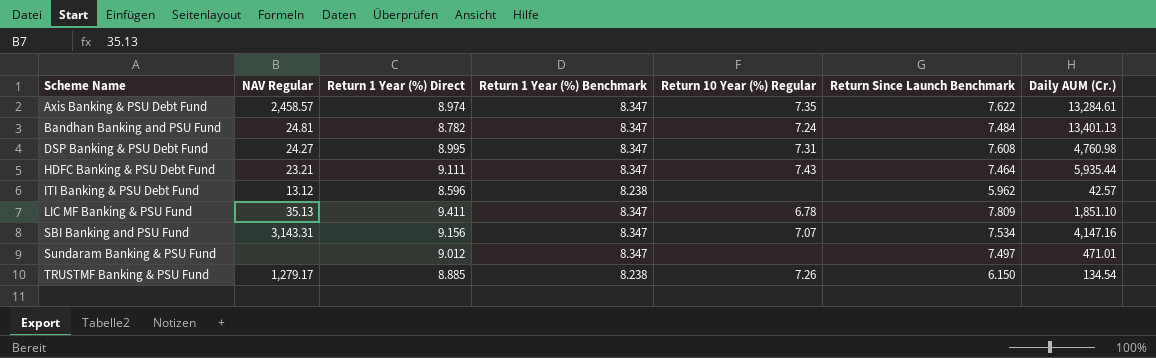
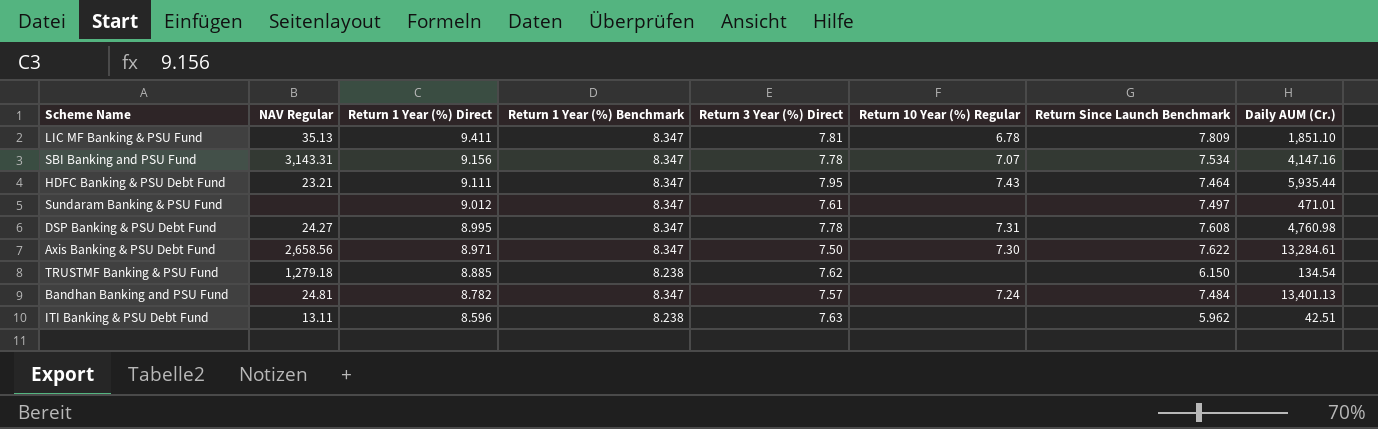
row order: Scheme Name ascending -> Return 1 Year (%) Direct descending
column Return 3 Year (%) Direct | position: none -> 5
Axis Banking & PSU Debt Fund | NAV Regular: 2,458.57 -> 2,658.56
Axis Banking & PSU Debt Fund | Return 1 Year (%) Direct: 8.974 -> 8.971
Axis Banking & PSU Debt Fund | Return 10 Year (%) Regular: 7.35 -> 7.30
TRUSTMF Banking & PSU Fund | NAV Regular: 1,279.17 -> 1,279.18
TRUSTMF Banking & PSU Fund | Return 10 Year (%) Regular: 7.26 -> none
ITI Banking & PSU Debt Fund | NAV Regular: 13.12 -> 13.11
ITI Banking & PSU Debt Fund | Daily AUM (Cr.): 42.57 -> 42.51

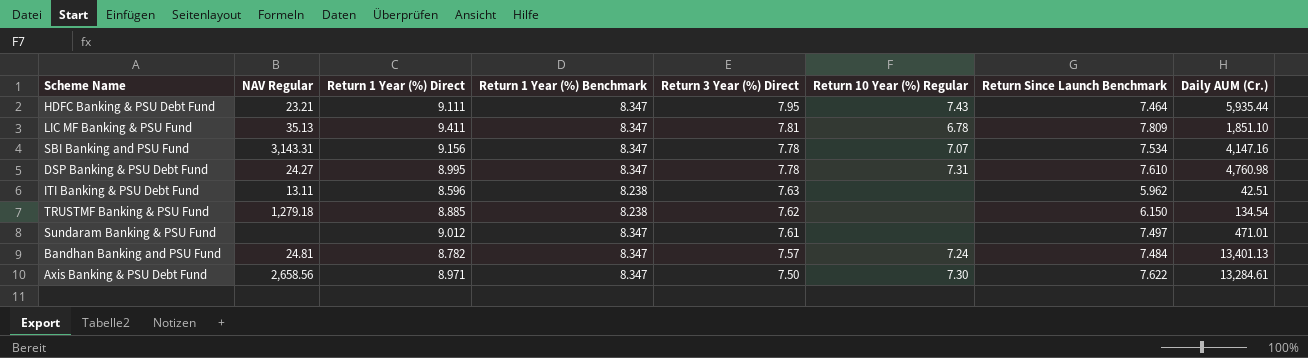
row order: Return 1 Year (%) Direct descending -> Return 3 Year (%) Direct descending
DSP Banking & PSU Debt Fund | Return Since Launch Benchmark: 7.608 -> 7.610

